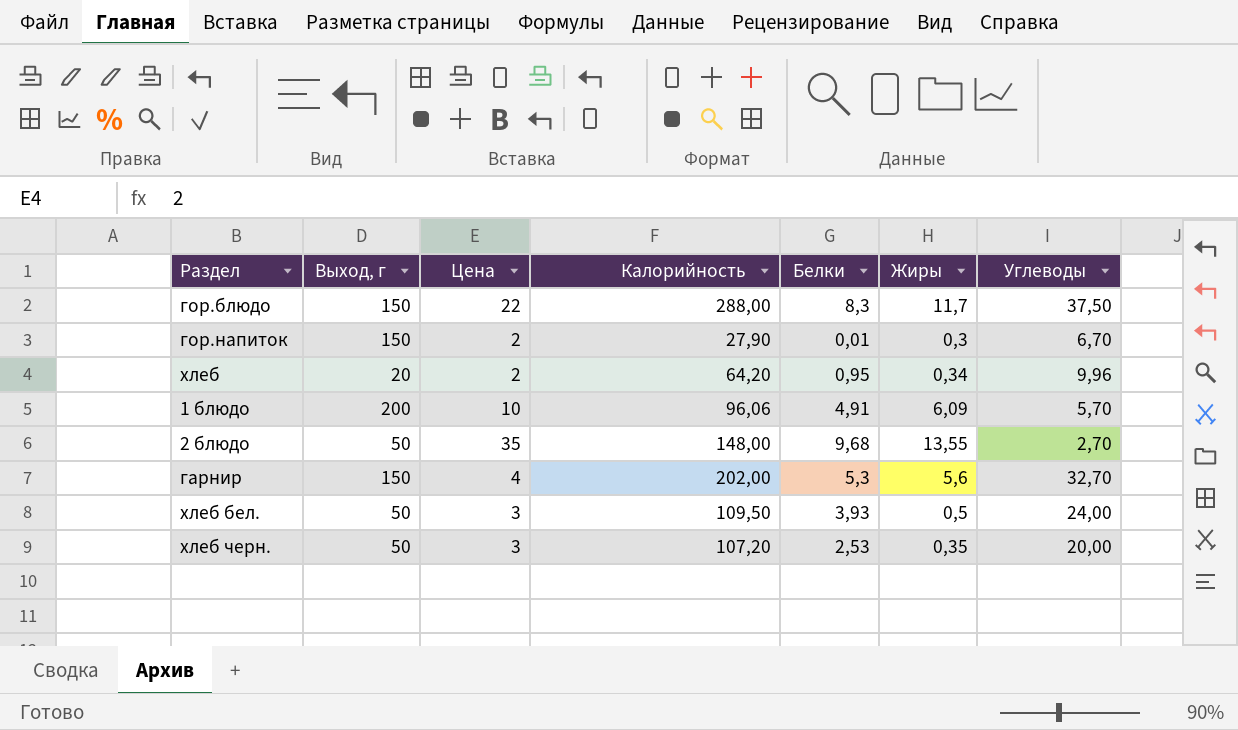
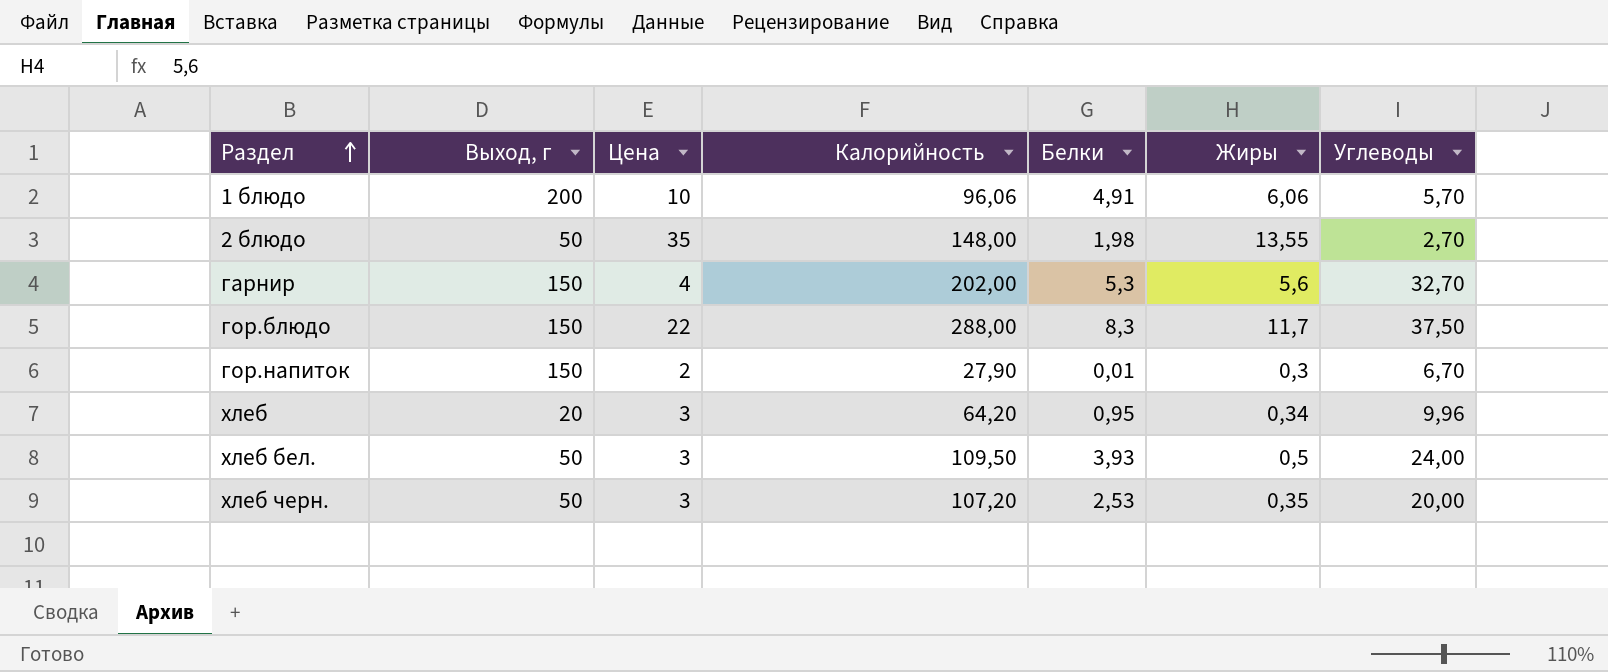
row order: none -> Раздел ascending
1 блюдо | Жиры: 6,09 -> 6,06
2 блюдо | Белки: 9,68 -> 1,98
хлеб | Цена: 2 -> 3

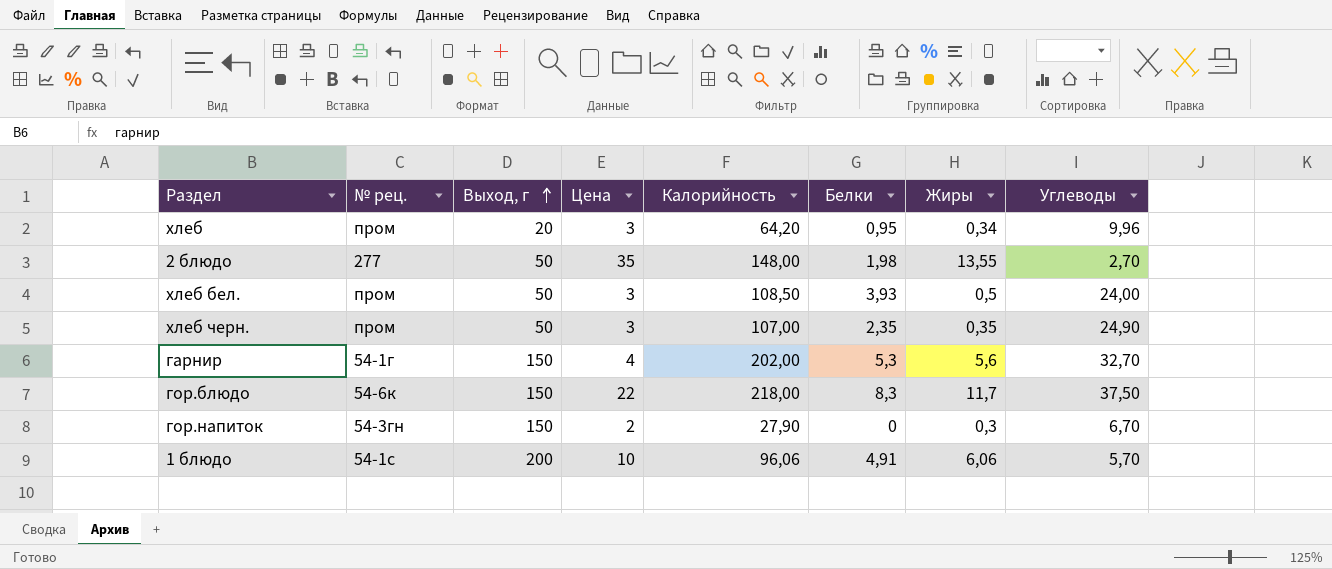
row order: Раздел ascending -> Выход, г ascending
column № рец. | position: none -> 2
хлеб бел. | Калорийность: 109,50 -> 108,50
хлеб черн. | Калорийность: 107,20 -> 107,00
хлеб черн. | Белки: 2,53 -> 2,35
хлеб черн. | Углеводы: 20,00 -> 24,90
гор.блюдо | Калорийность: 288,00 -> 218,00
гор.напиток | Белки: 0,01 -> 0

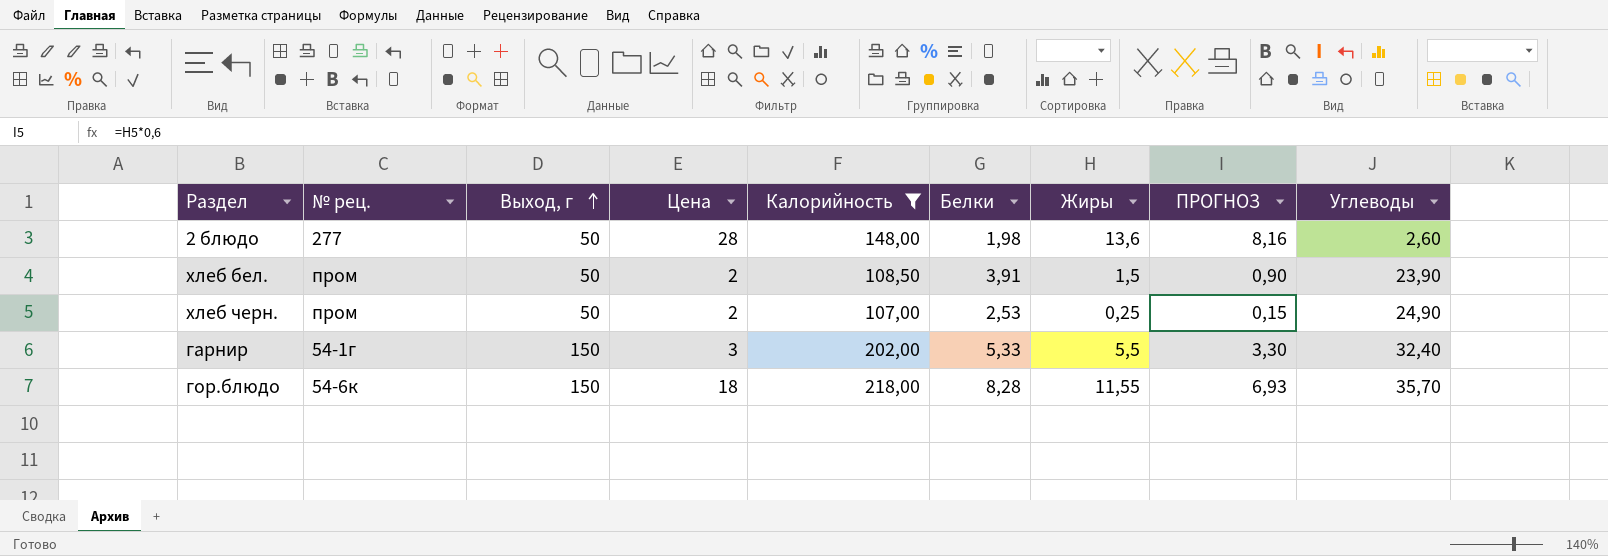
filter: none -> Калорийность >= 107,00
column ПРОГНОЗ | formula: none -> [Жиры] * 0,6
2 блюдо | Цена: 35 -> 28
2 блюдо | Жиры: 13,55 -> 13,6
2 блюдо | Углеводы: 2,70 -> 2,60
хлеб бел. | Цена: 3 -> 2
хлеб бел. | Белки: 3,93 -> 3,91
хлеб бел. | Жиры: 0,5 -> 1,5
хлеб бел. | Углеводы: 24,00 -> 23,90
хлеб черн. | Цена: 3 -> 2
хлеб черн. | Белки: 2,35 -> 2,53
хлеб черн. | Жиры: 0,35 -> 0,25
гарнир | Цена: 4 -> 3
гарнир | Белки: 5,3 -> 5,33
гарнир | Жиры: 5,6 -> 5,5
гарнир | Углеводы: 32,70 -> 32,40
гор.блюдо | Цена: 22 -> 18
гор.блюдо | Белки: 8,3 -> 8,28
гор.блюдо | Жиры: 11,7 -> 11,55
гор.блюдо | Углеводы: 37,50 -> 35,70

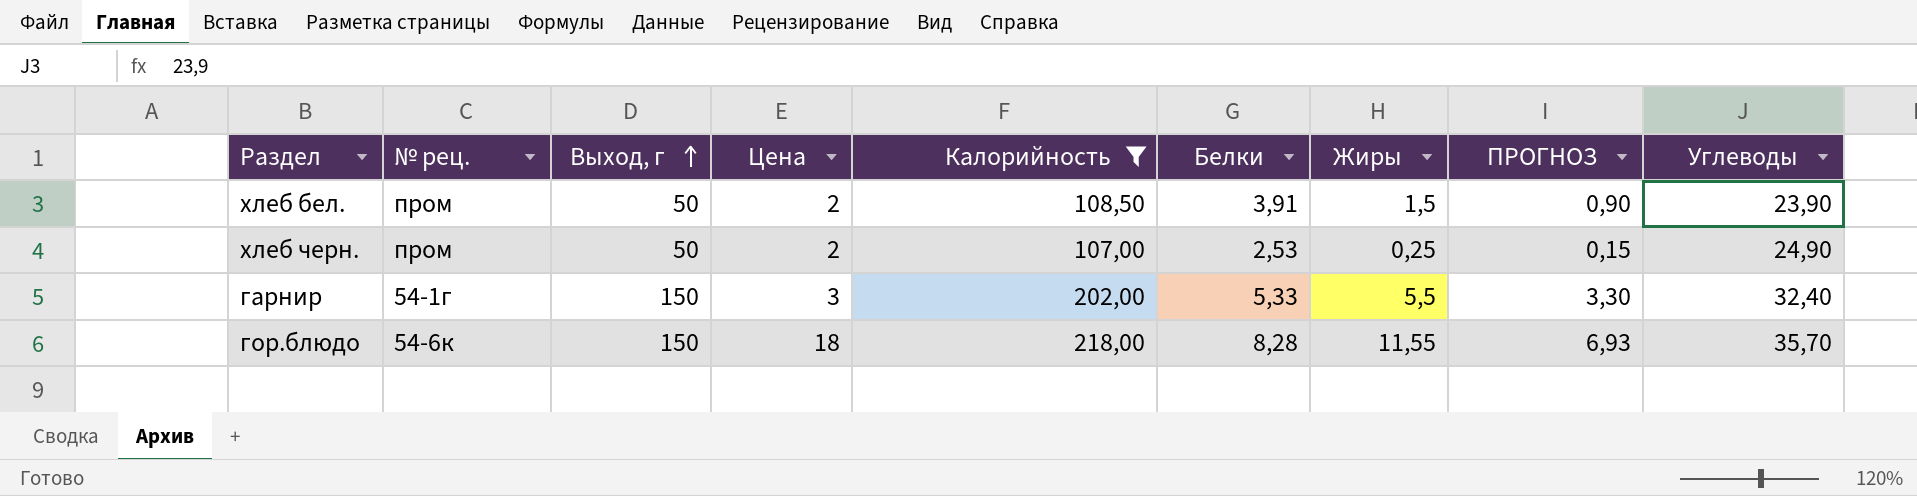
row 2 блюдо: 277 | 50 | 28 | 148,00 | 1,98 | 13,6 | 8,16 | 2,60 -> none

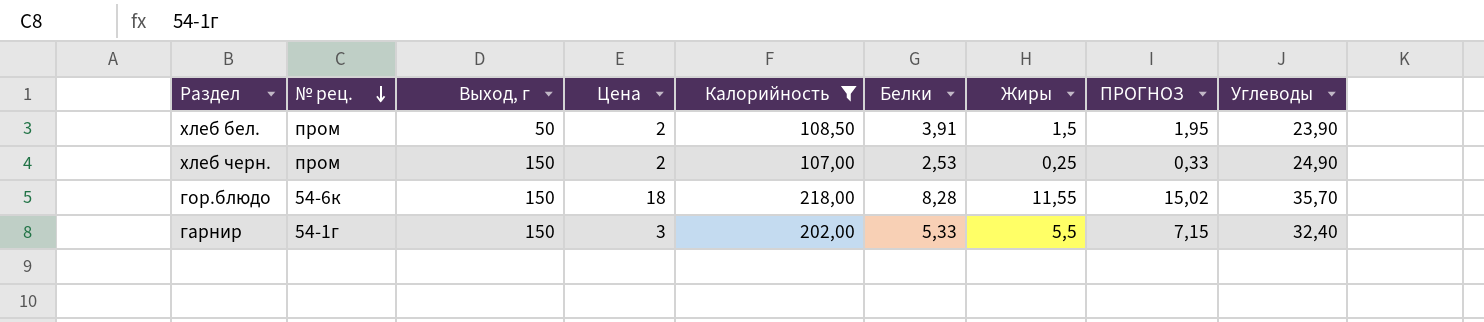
row order: Выход, г ascending -> № рец. descending
column ПРОГНОЗ | formula: [Жиры] * 0,6 -> [Жиры] * 1,3
хлеб черн. | Выход, г: 50 -> 150

